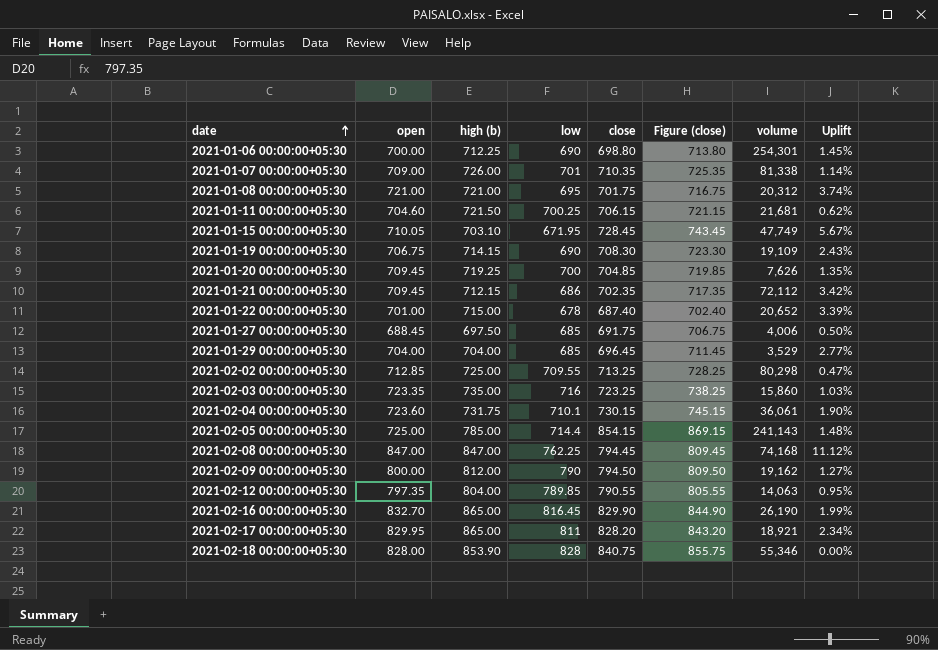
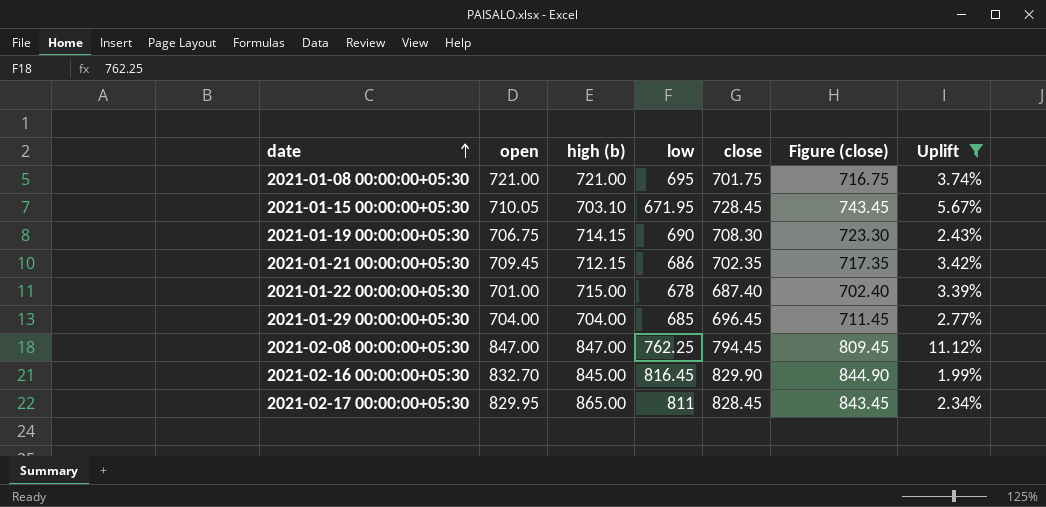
filter: none -> Uplift >= 1.99%
column volume | position: 7 -> none
2021-02-16 00:00:00+05:30 | high (b): 865.00 -> 845.00
2021-02-17 00:00:00+05:30 | close: 828.20 -> 828.45
2021-02-17 00:00:00+05:30 | Figure (close): 843.20 -> 843.45

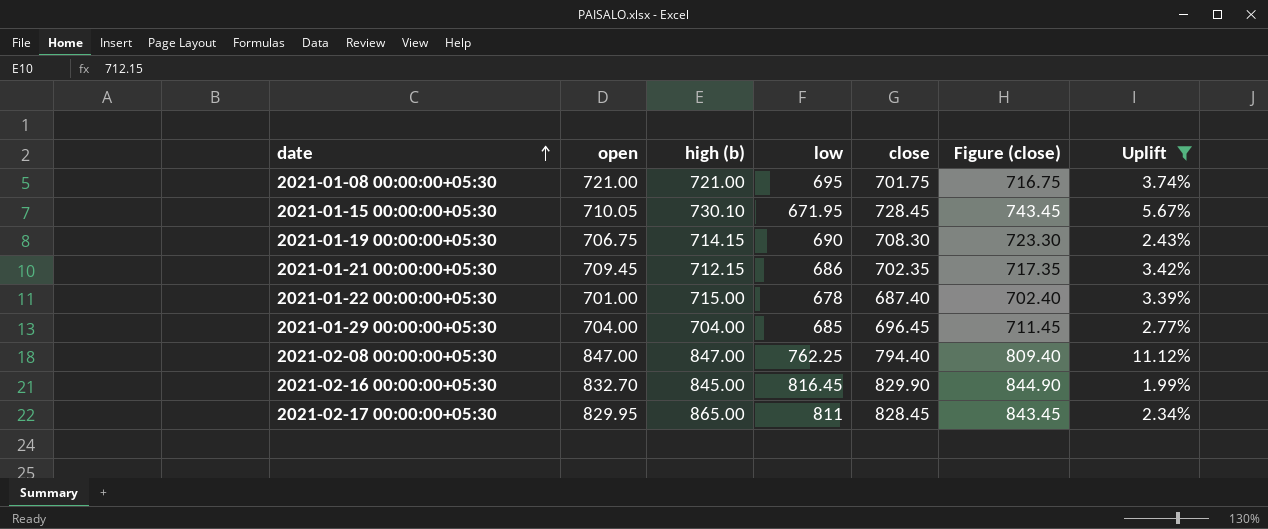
2021-01-15 00:00:00+05:30 | high (b): 703.10 -> 730.10
2021-02-08 00:00:00+05:30 | close: 794.45 -> 794.40
2021-02-08 00:00:00+05:30 | Figure (close): 809.45 -> 809.40

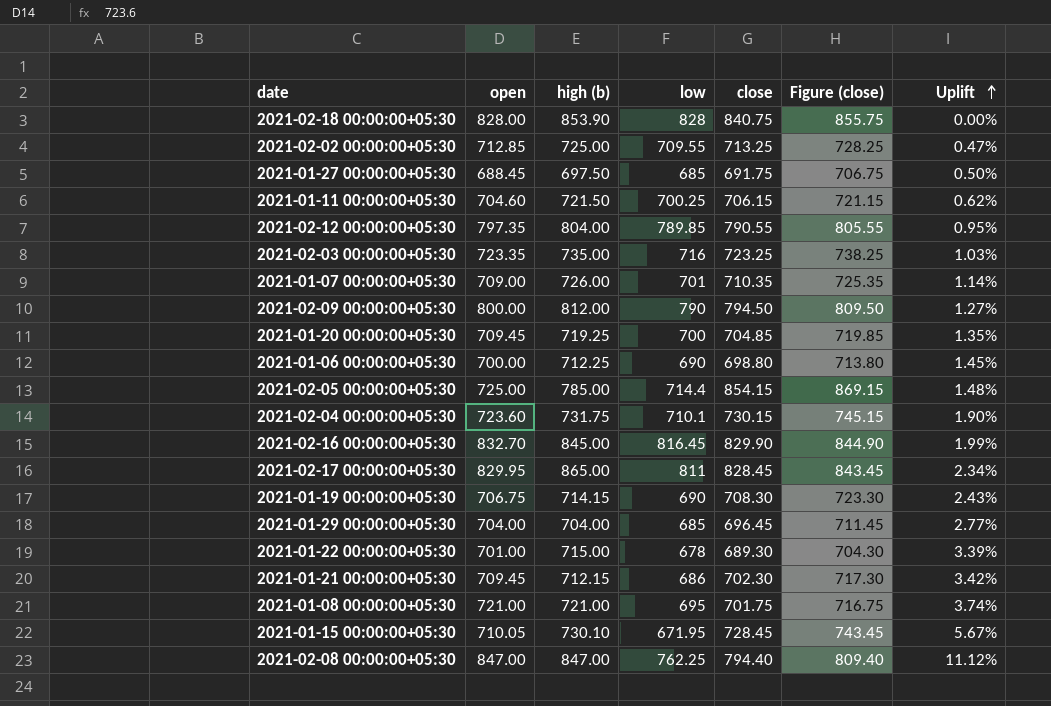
filter: Uplift >= 1.99% -> none
row order: date ascending -> Uplift ascending
2021-01-22 00:00:00+05:30 | close: 687.40 -> 689.30
2021-01-22 00:00:00+05:30 | Figure (close): 702.40 -> 704.30
2021-01-21 00:00:00+05:30 | close: 702.35 -> 702.30
2021-01-21 00:00:00+05:30 | Figure (close): 717.35 -> 717.30

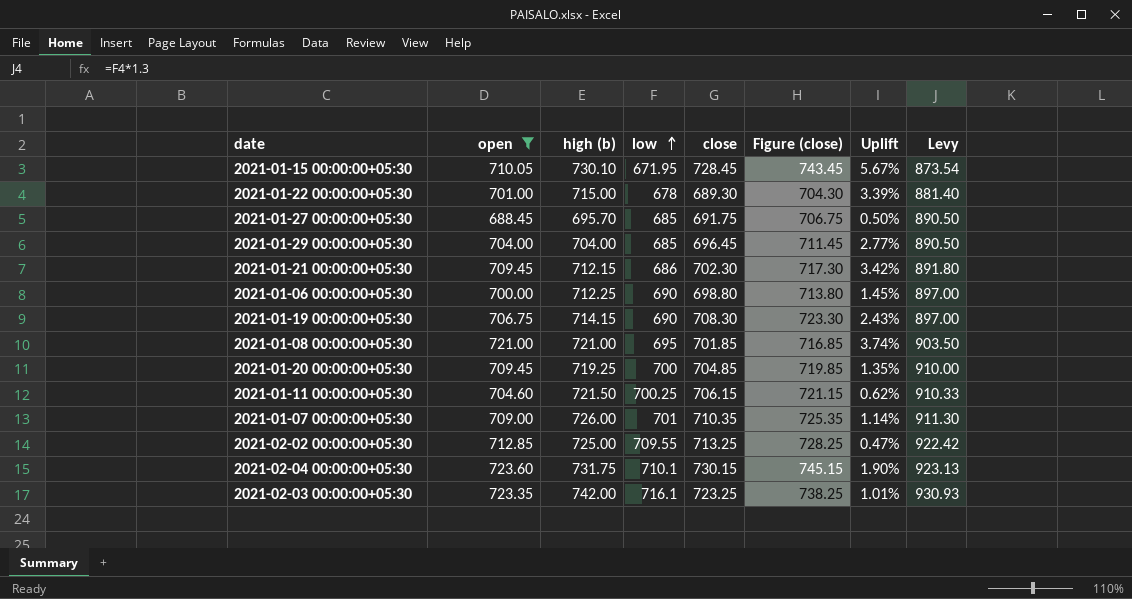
filter: none -> open <= 723.60
row order: Uplift ascending -> low ascending
column Levy | formula: none -> [low] * 1.3
2021-01-27 00:00:00+05:30 | high (b): 697.50 -> 695.70
2021-01-08 00:00:00+05:30 | close: 701.75 -> 701.85
2021-01-08 00:00:00+05:30 | Figure (close): 716.75 -> 716.85
2021-02-03 00:00:00+05:30 | high (b): 735.00 -> 742.00
2021-02-03 00:00:00+05:30 | low: 716 -> 716.1
2021-02-03 00:00:00+05:30 | Uplift: 1.03% -> 1.01%

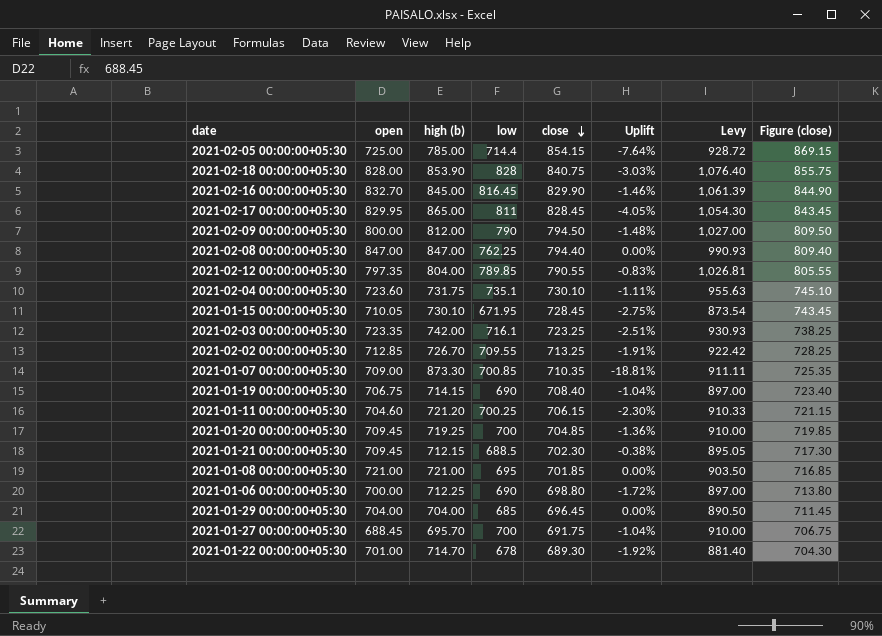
filter: open <= 723.60 -> none
row order: low ascending -> close descending
column Uplift | formula: ([open] - [low]) / [low] -> ([open] - [high (b)]) / [high (b)]
column Figure (close) | position: 6 -> 8
2021-02-04 00:00:00+05:30 | low: 710.1 -> 735.1
2021-02-04 00:00:00+05:30 | close: 730.15 -> 730.10
2021-02-04 00:00:00+05:30 | Levy: 923.13 -> 955.63
2021-02-04 00:00:00+05:30 | Figure (close): 745.15 -> 745.10
2021-02-02 00:00:00+05:30 | high (b): 725.00 -> 726.70
2021-01-07 00:00:00+05:30 | high (b): 726.00 -> 873.30
2021-01-07 00:00:00+05:30 | low: 701 -> 700.85
2021-01-07 00:00:00+05:30 | Levy: 911.30 -> 911.11
2021-01-19 00:00:00+05:30 | close: 708.30 -> 708.40
2021-01-19 00:00:00+05:30 | Figure (close): 723.30 -> 723.40
2021-01-11 00:00:00+05:30 | high (b): 721.50 -> 721.20
2021-01-21 00:00:00+05:30 | low: 686 -> 688.5
2021-01-21 00:00:00+05:30 | Levy: 891.80 -> 895.05
2021-01-27 00:00:00+05:30 | low: 685 -> 700
2021-01-27 00:00:00+05:30 | Levy: 890.50 -> 910.00
2021-01-22 00:00:00+05:30 | high (b): 715.00 -> 714.70

